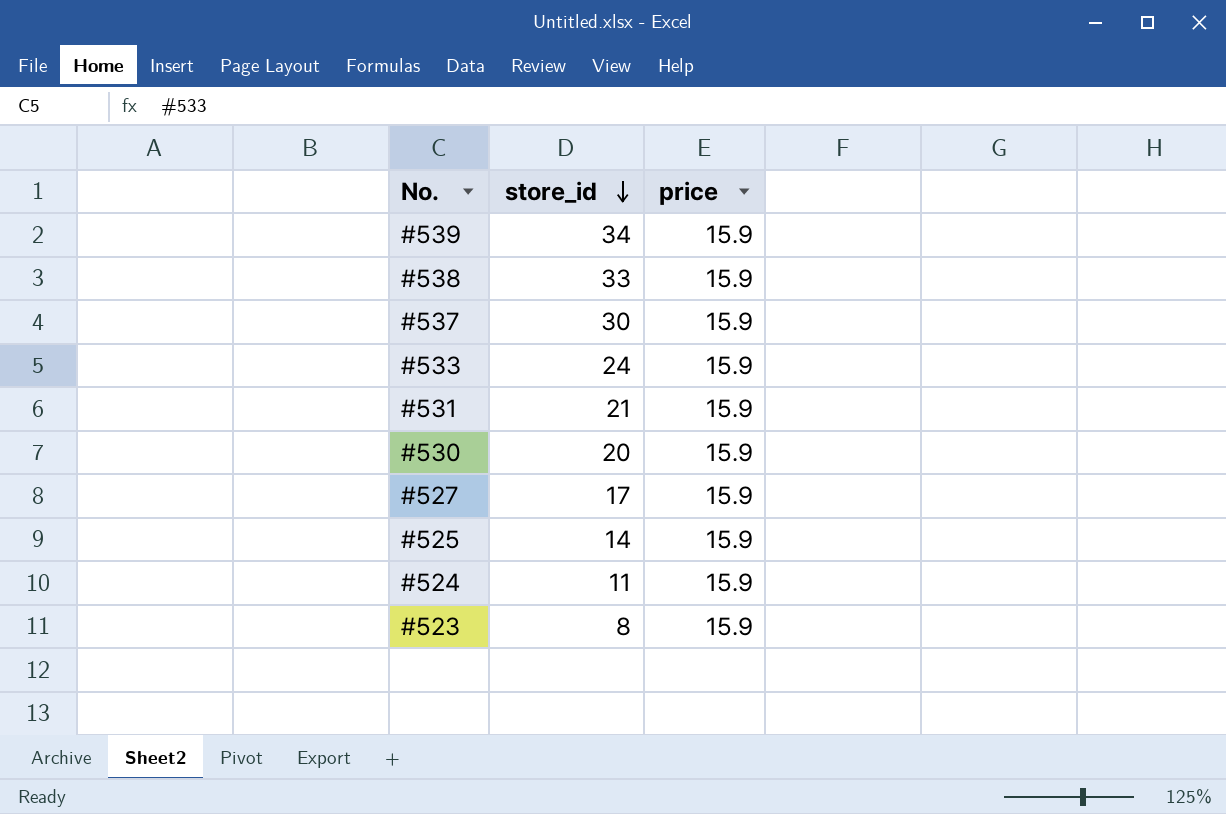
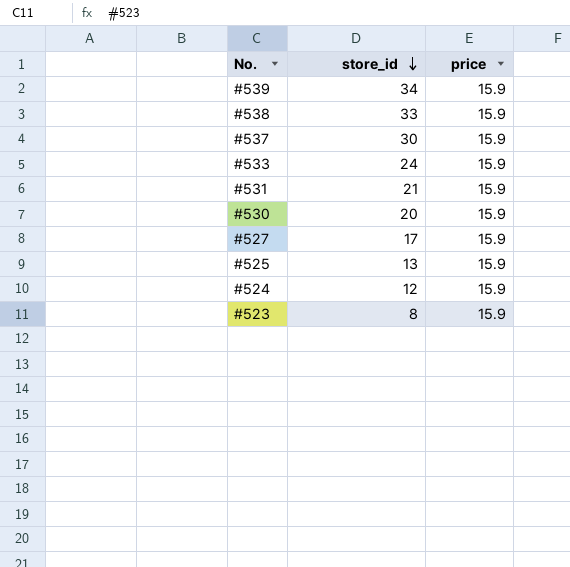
#525 | store_id: 14 -> 13
#524 | store_id: 11 -> 12

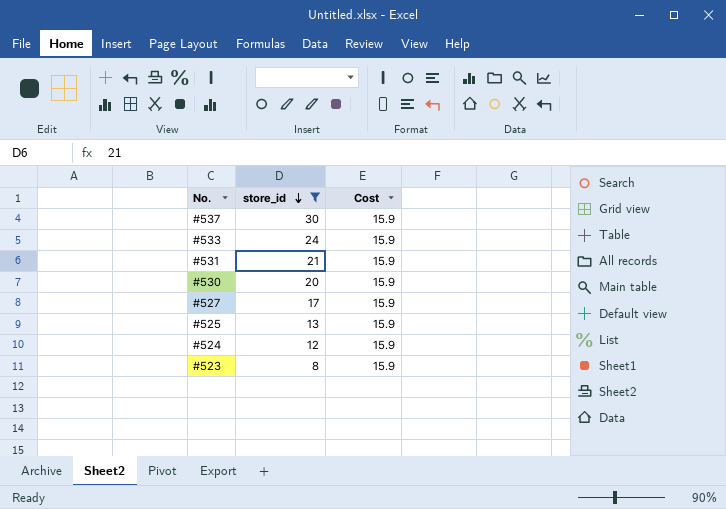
filter: none -> store_id <= 30
column name: price -> Cost

